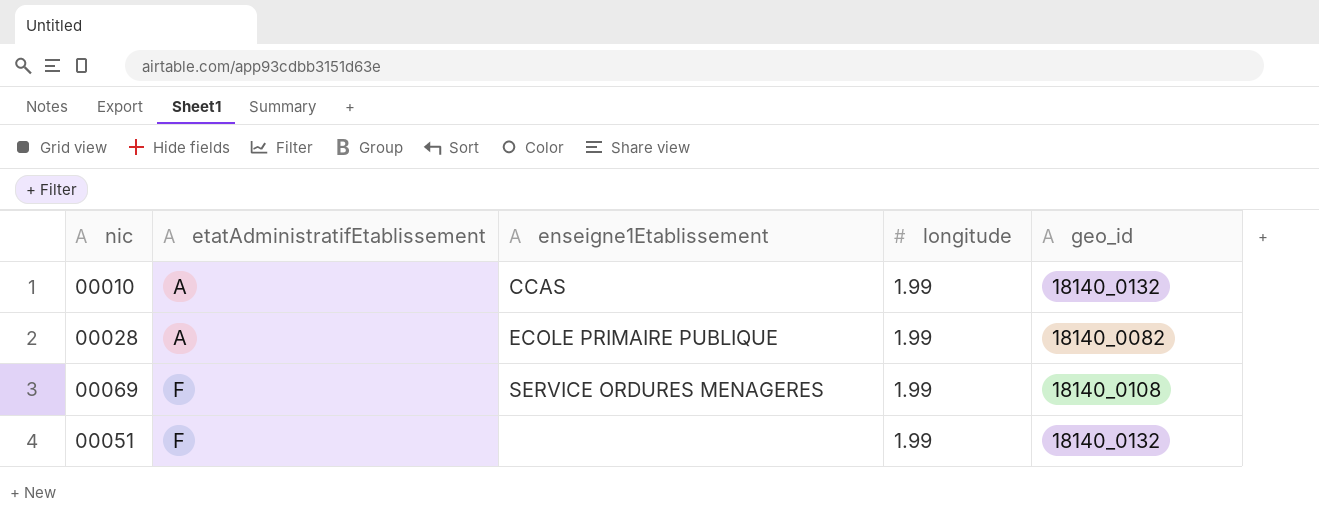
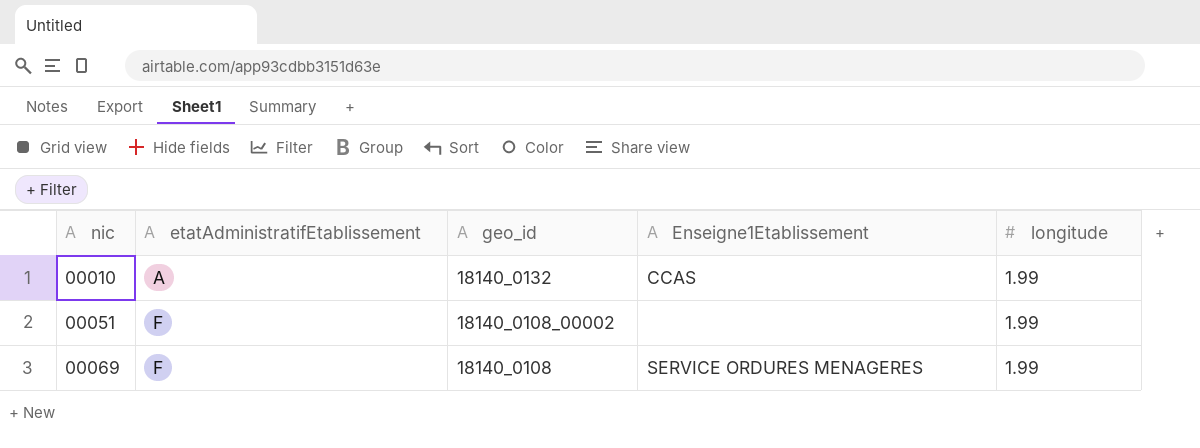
row order: etatAdministratifEtablissement ascending -> nic ascending
column geo_id | position: 5 -> 3
column name: enseigne1Etablissement -> Enseigne1Etablissement
row 00028: A | ECOLE PRIMAIRE PUBLIQUE | 1.99 | 18140_0082 -> none
00051 | geo_id: 18140_0132 -> 18140_0108_00002

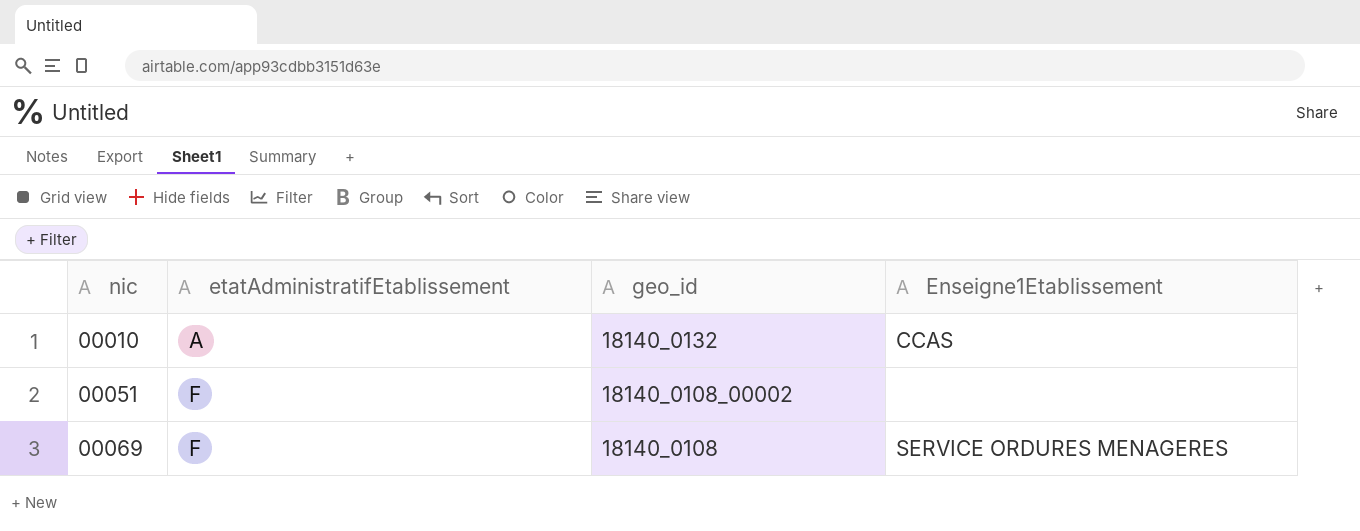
column longitude | position: 5 -> none

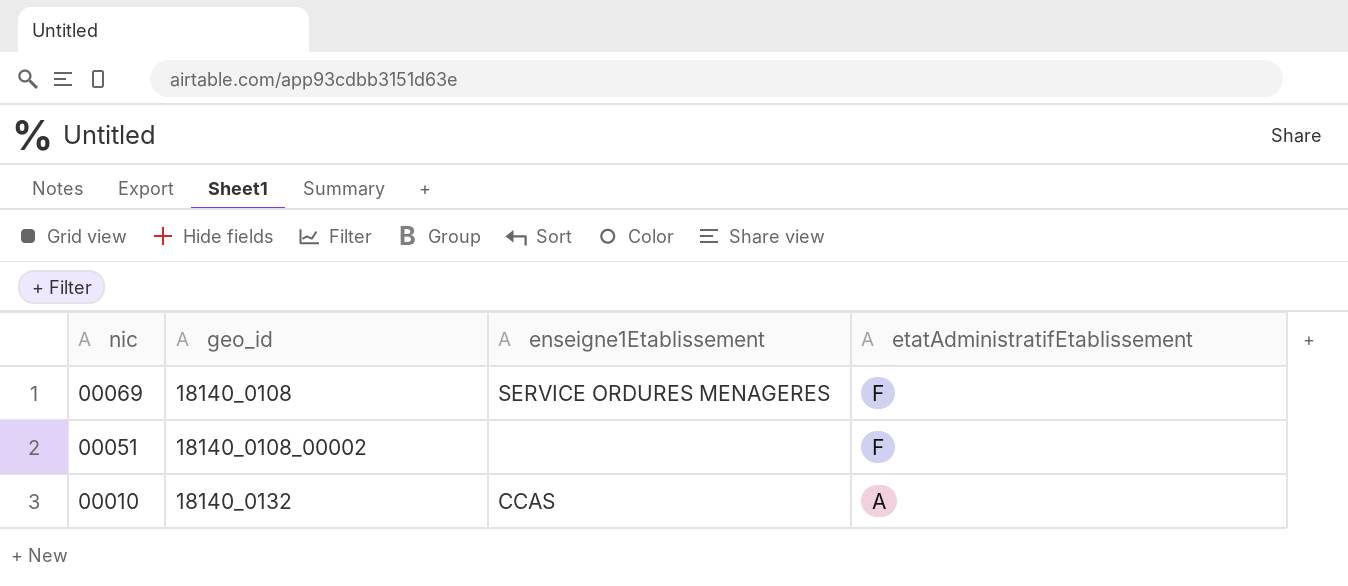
row order: nic ascending -> nic descending
column name: Enseigne1Etablissement -> enseigne1Etablissement
column etatAdministratifEtablissement | position: 2 -> 4

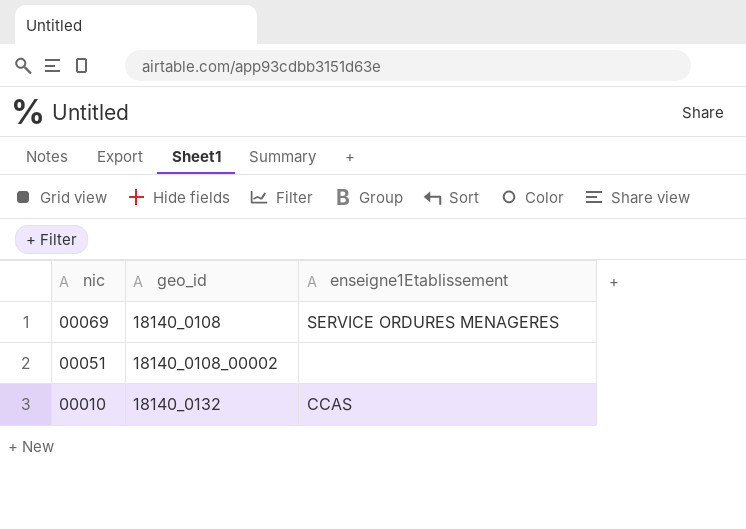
column etatAdministratifEtablissement | position: 4 -> none

